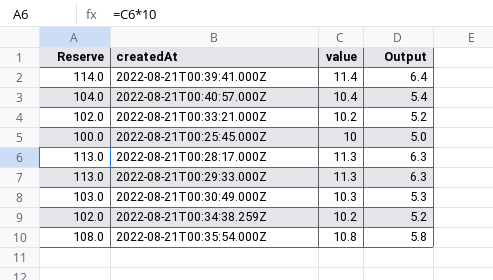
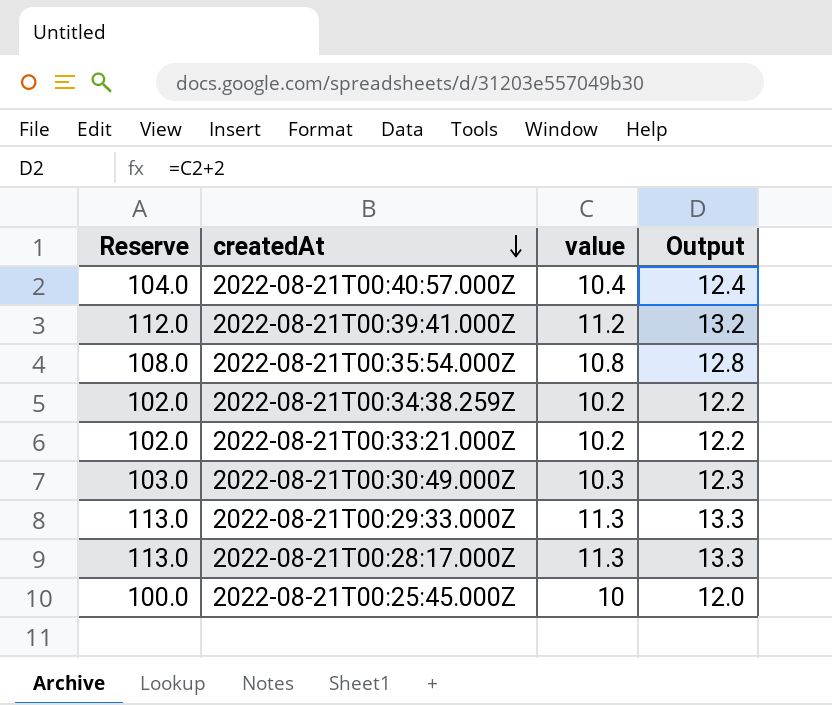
row order: none -> createdAt descending
column Output | formula: [value] - 5 -> [value] + 2
2022-08-21T00:39:41.000Z | Reserve: 114.0 -> 112.0
2022-08-21T00:39:41.000Z | value: 11.4 -> 11.2

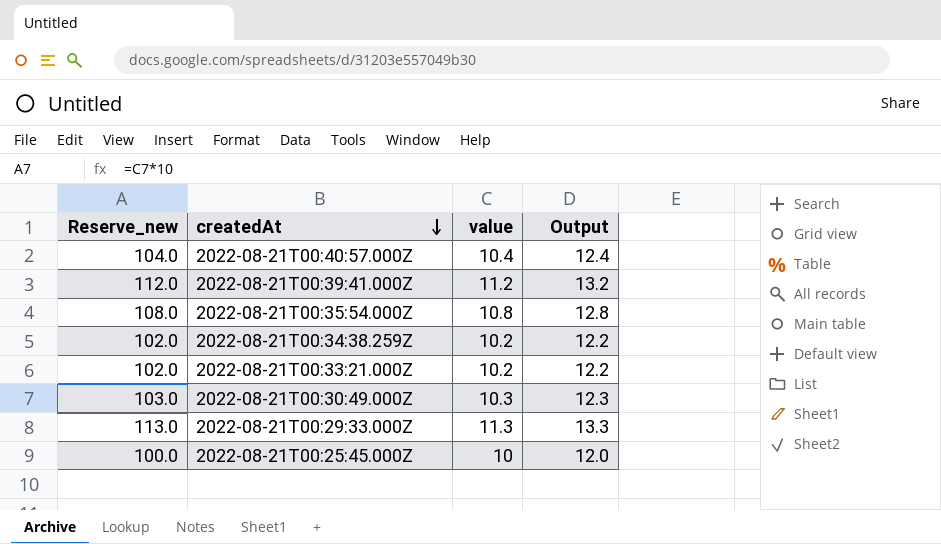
column name: Reserve -> Reserve_new
row 2022-08-21T00:28:17.000Z: 113.0 | 11.3 | 13.3 -> none

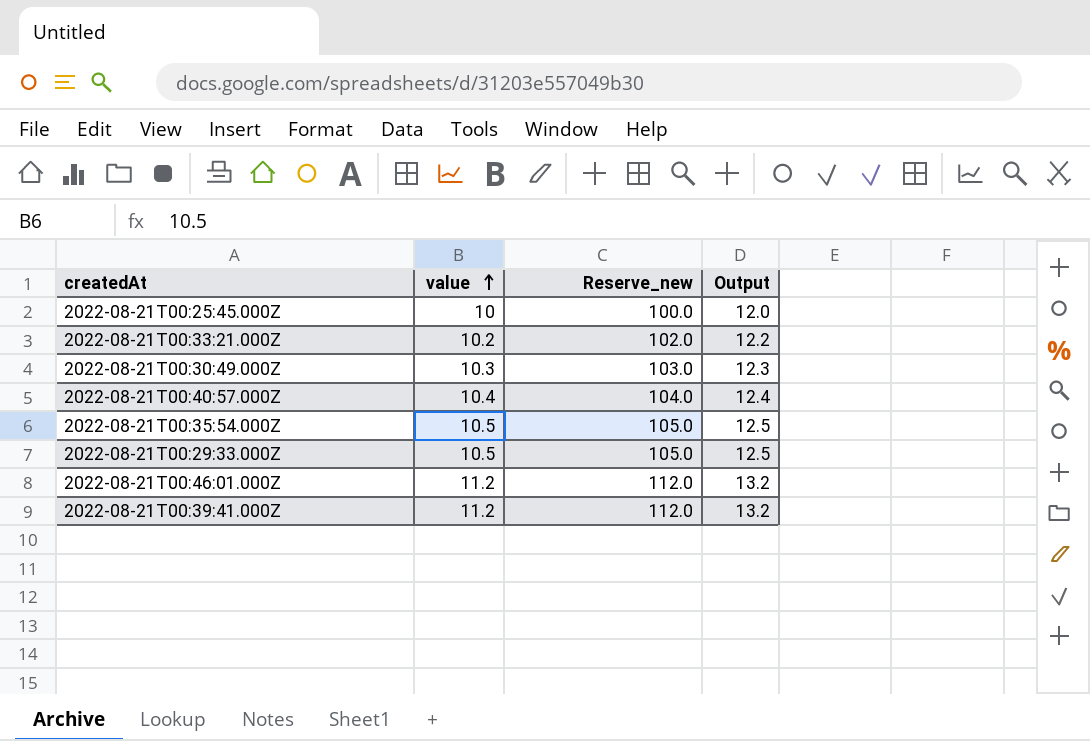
row order: createdAt descending -> value ascending
column Reserve_new | position: 1 -> 3
row 2022-08-21T00:34:38.259Z: 102.0 | 10.2 | 12.2 -> none
2022-08-21T00:35:54.000Z | value: 10.8 -> 10.5
2022-08-21T00:35:54.000Z | Reserve_new: 108.0 -> 105.0
2022-08-21T00:35:54.000Z | Output: 12.8 -> 12.5
2022-08-21T00:29:33.000Z | value: 11.3 -> 10.5
2022-08-21T00:29:33.000Z | Reserve_new: 113.0 -> 105.0
2022-08-21T00:29:33.000Z | Output: 13.3 -> 12.5
row 2022-08-21T00:46:01.000Z: none -> 11.2 | 112.0 | 13.2

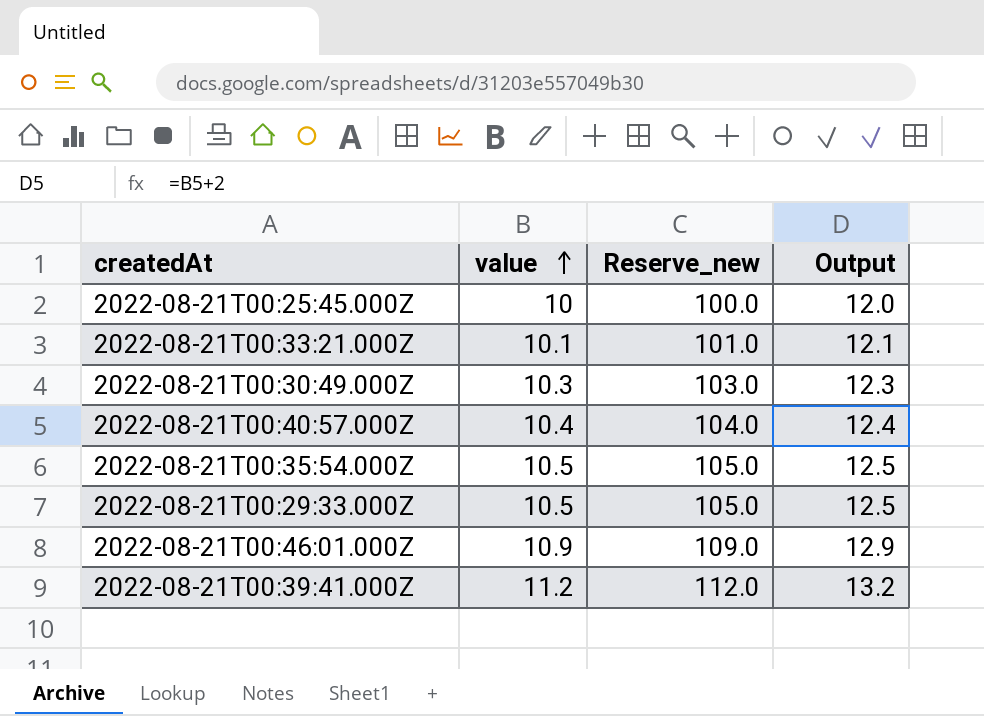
2022-08-21T00:33:21.000Z | value: 10.2 -> 10.1
2022-08-21T00:33:21.000Z | Reserve_new: 102.0 -> 101.0
2022-08-21T00:33:21.000Z | Output: 12.2 -> 12.1
2022-08-21T00:46:01.000Z | value: 11.2 -> 10.9
2022-08-21T00:46:01.000Z | Reserve_new: 112.0 -> 109.0
2022-08-21T00:46:01.000Z | Output: 13.2 -> 12.9

